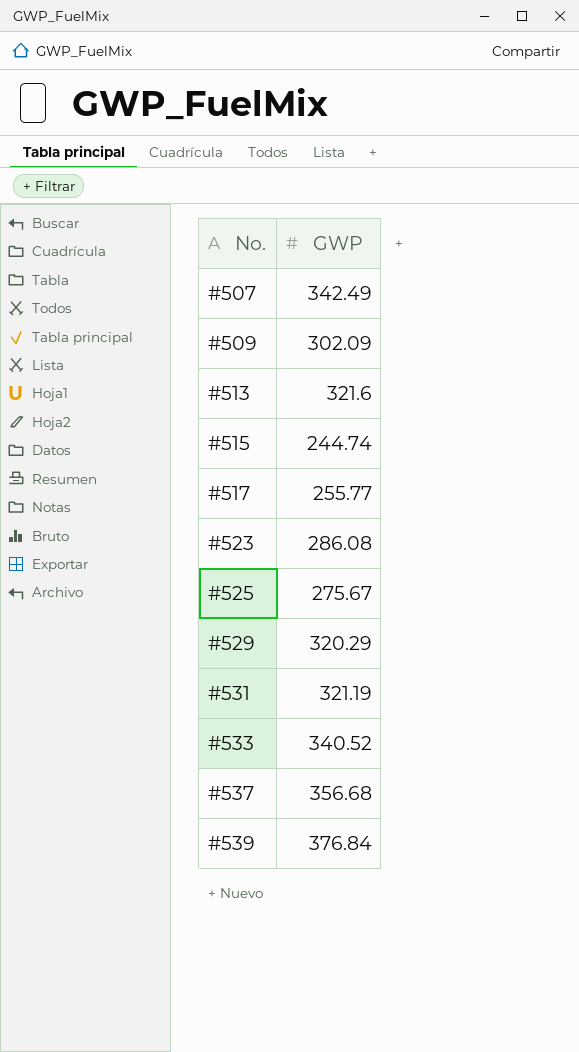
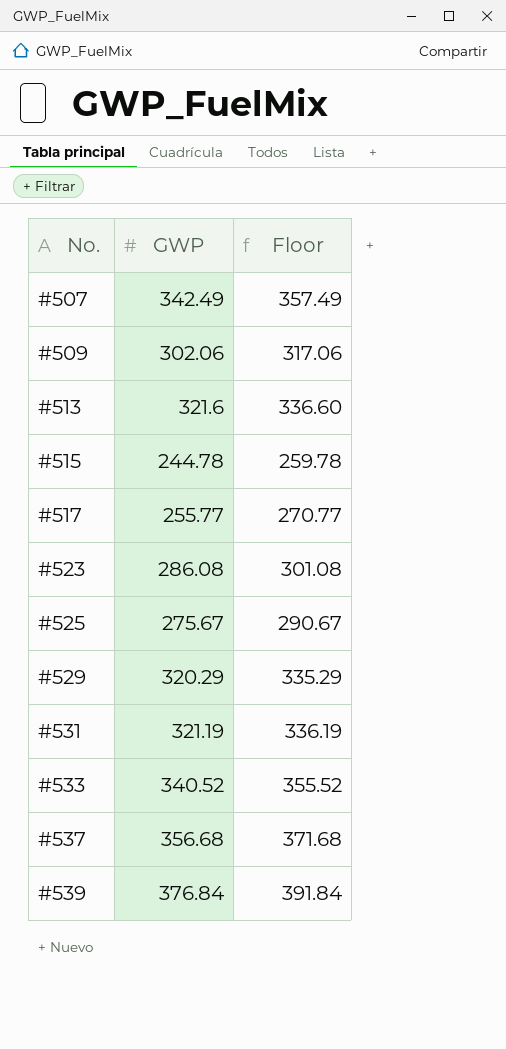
column Floor | formula: none -> [GWP] + 15
#509 | GWP: 302.09 -> 302.06
#515 | GWP: 244.74 -> 244.78

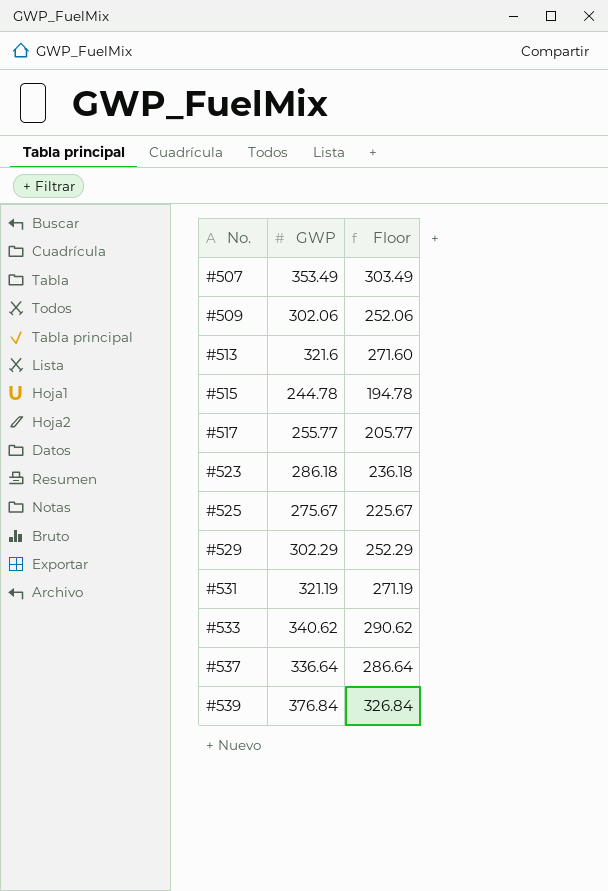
column Floor | formula: [GWP] + 15 -> [GWP] - 50
#507 | GWP: 342.49 -> 353.49
#523 | GWP: 286.08 -> 286.18
#529 | GWP: 320.29 -> 302.29
#533 | GWP: 340.52 -> 340.62
#537 | GWP: 356.68 -> 336.64

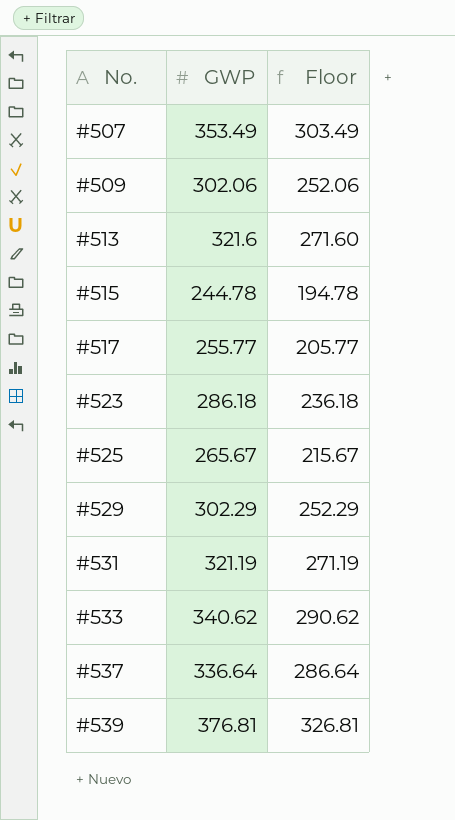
#525 | GWP: 275.67 -> 265.67
#525 | Floor: 225.67 -> 215.67
#539 | GWP: 376.84 -> 376.81
#539 | Floor: 326.84 -> 326.81

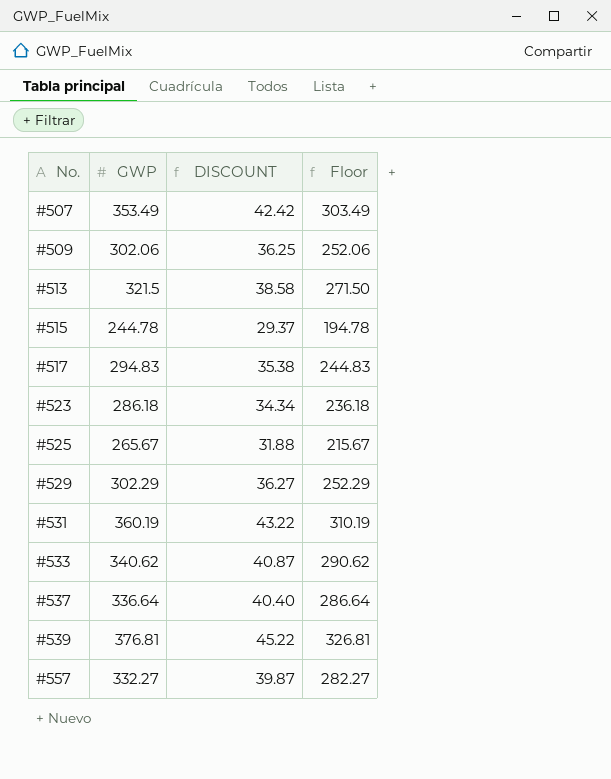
column DISCOUNT | formula: none -> [GWP] * 0.12
#513 | GWP: 321.6 -> 321.5
#513 | Floor: 271.60 -> 271.50
#517 | GWP: 255.77 -> 294.83
#517 | Floor: 205.77 -> 244.83
#531 | GWP: 321.19 -> 360.19
#531 | Floor: 271.19 -> 310.19
row #557: none -> 332.27 | 39.87 | 282.27

